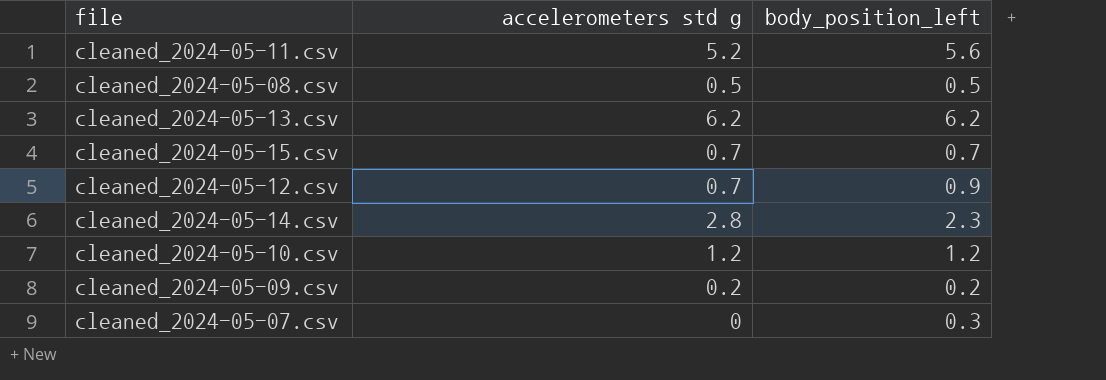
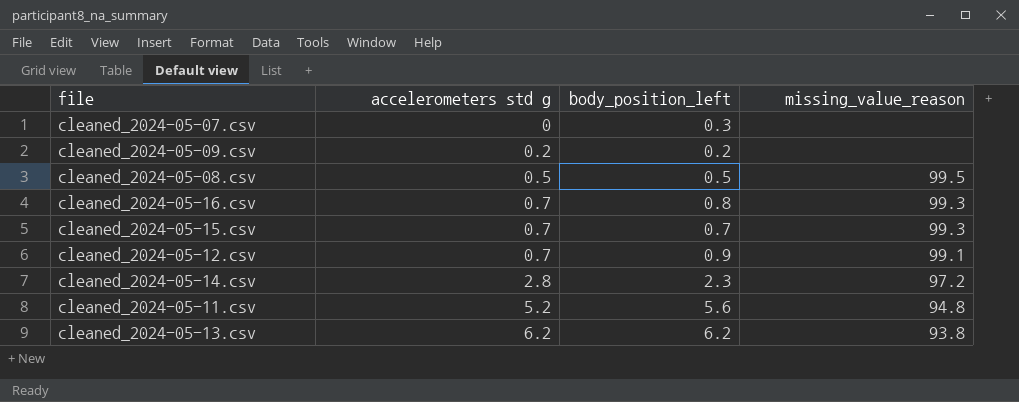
row order: none -> accelerometers std g ascending
column missing_value_reason | position: none -> 4
row cleaned_2024-05-10.csv: 1.2 | 1.2 -> none
row cleaned_2024-05-16.csv: none -> 0.7 | 0.8 | 99.3

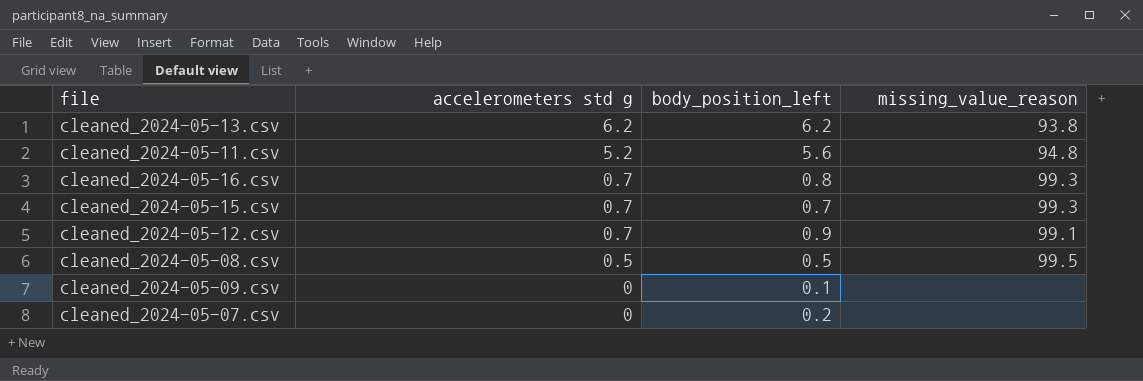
row order: accelerometers std g ascending -> accelerometers std g descending
row cleaned_2024-05-14.csv: 2.8 | 2.3 | 97.2 -> none
cleaned_2024-05-09.csv | accelerometers std g: 0.2 -> 0
cleaned_2024-05-09.csv | body_position_left: 0.2 -> 0.1
cleaned_2024-05-07.csv | body_position_left: 0.3 -> 0.2

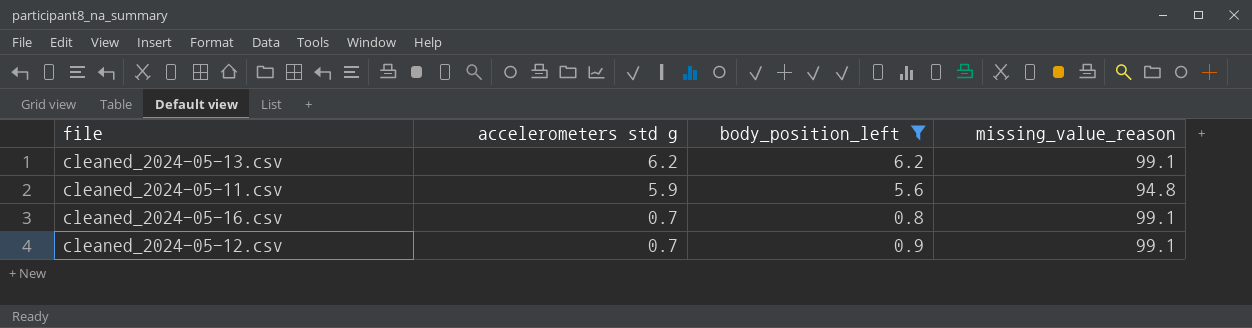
filter: none -> body_position_left >= 0.8
cleaned_2024-05-13.csv | missing_value_reason: 93.8 -> 99.1
cleaned_2024-05-11.csv | accelerometers std g: 5.2 -> 5.9
cleaned_2024-05-16.csv | missing_value_reason: 99.3 -> 99.1

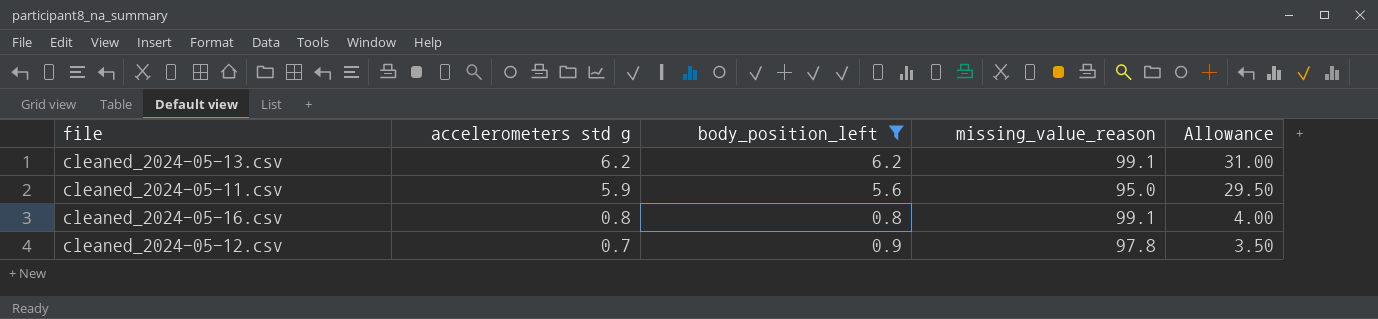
column Allowance | formula: none -> [accelerometers std g] * 5
cleaned_2024-05-11.csv | missing_value_reason: 94.8 -> 95.0
cleaned_2024-05-16.csv | accelerometers std g: 0.7 -> 0.8
cleaned_2024-05-12.csv | missing_value_reason: 99.1 -> 97.8

